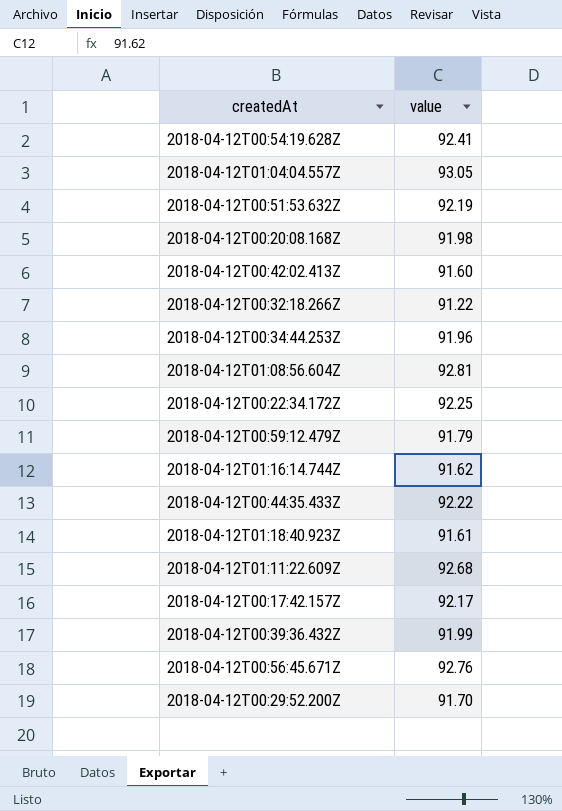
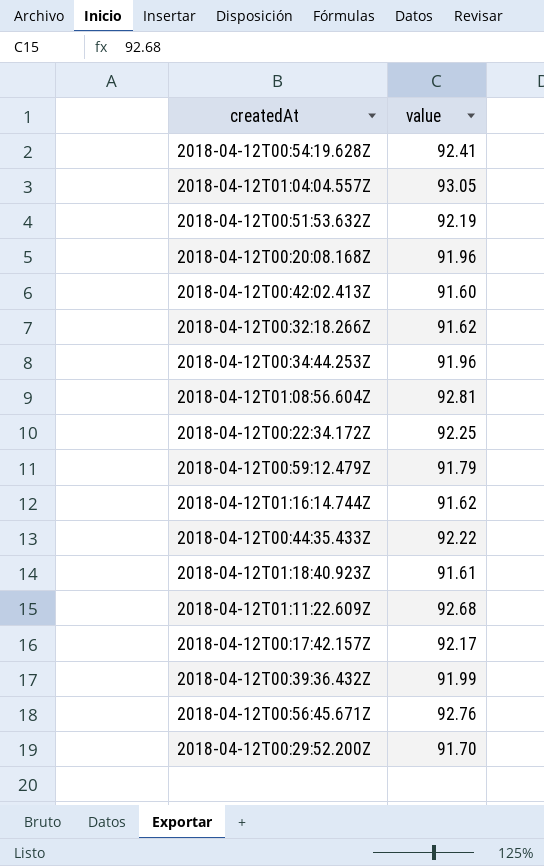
2018-04-12T00:20:08.168Z | value: 91.98 -> 91.96
2018-04-12T00:32:18.266Z | value: 91.22 -> 91.62

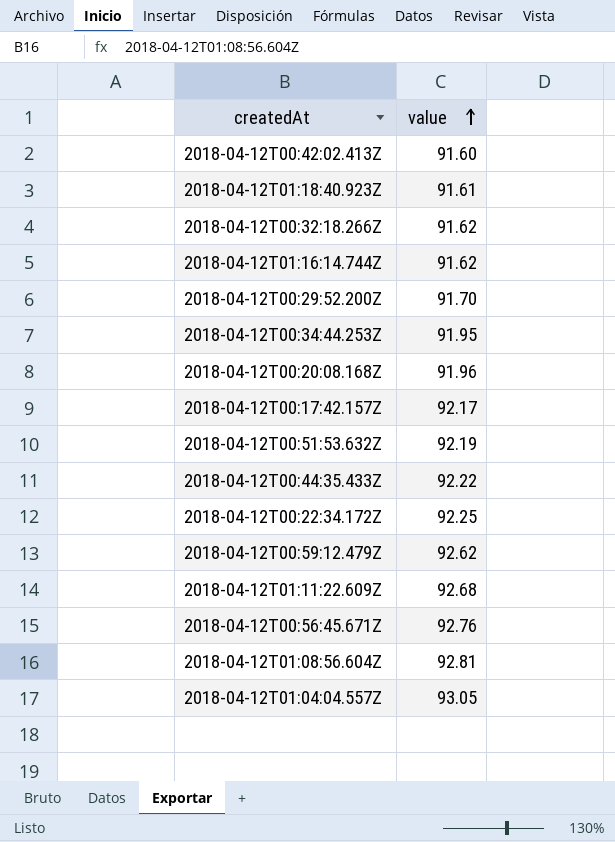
row order: none -> value ascending
row 2018-04-12T00:54:19.628Z: 92.41 -> none
row 2018-04-12T00:39:36.432Z: 91.99 -> none
2018-04-12T00:34:44.253Z | value: 91.96 -> 91.95
2018-04-12T00:59:12.479Z | value: 91.79 -> 92.62

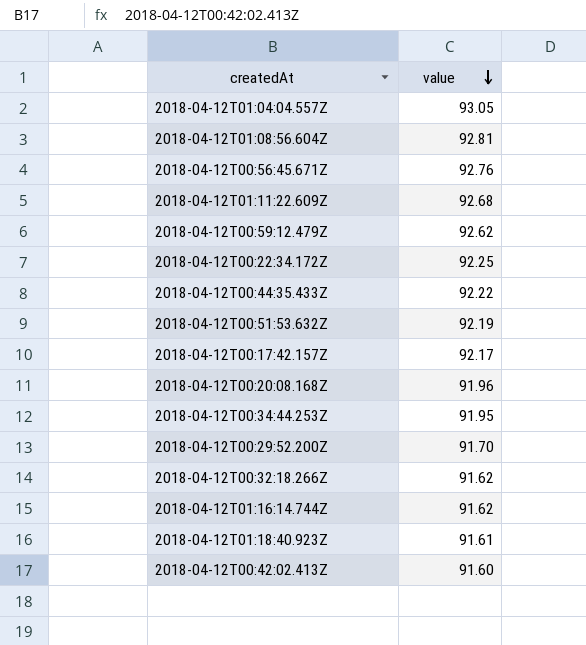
row order: value ascending -> value descending

